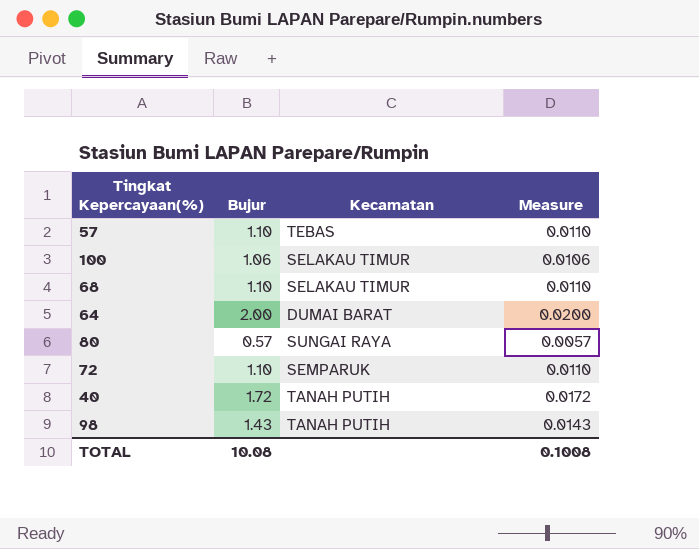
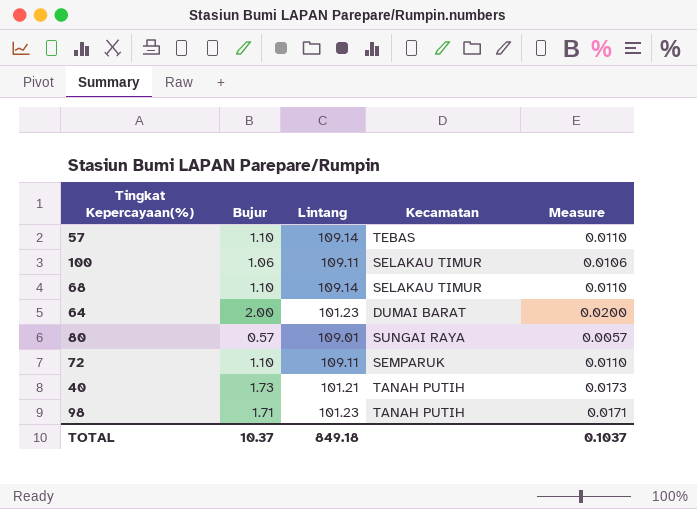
column Lintang | position: none -> 3
40 | Bujur: 1.72 -> 1.73
40 | Measure: 0.0172 -> 0.0173
98 | Bujur: 1.43 -> 1.71
98 | Measure: 0.0143 -> 0.0171
TOTAL | Bujur: 10.08 -> 10.37
TOTAL | Measure: 0.1008 -> 0.1037

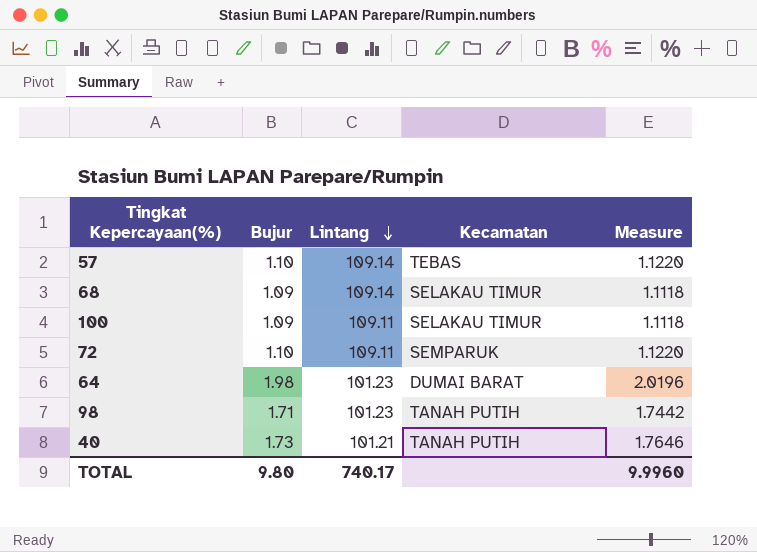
row order: none -> Lintang descending
column Measure | formula: [Bujur] * 0.01 -> [Bujur] * 1.02
row 80: 0.57 | 109.01 | SUNGAI RAYA | 0.0057 -> none
68 | Bujur: 1.10 -> 1.09
100 | Bujur: 1.06 -> 1.09
64 | Bujur: 2.00 -> 1.98
TOTAL | Bujur: 10.37 -> 9.80
TOTAL | Lintang: 849.18 -> 740.17
TOTAL | Measure: 0.1037 -> 9.9960

